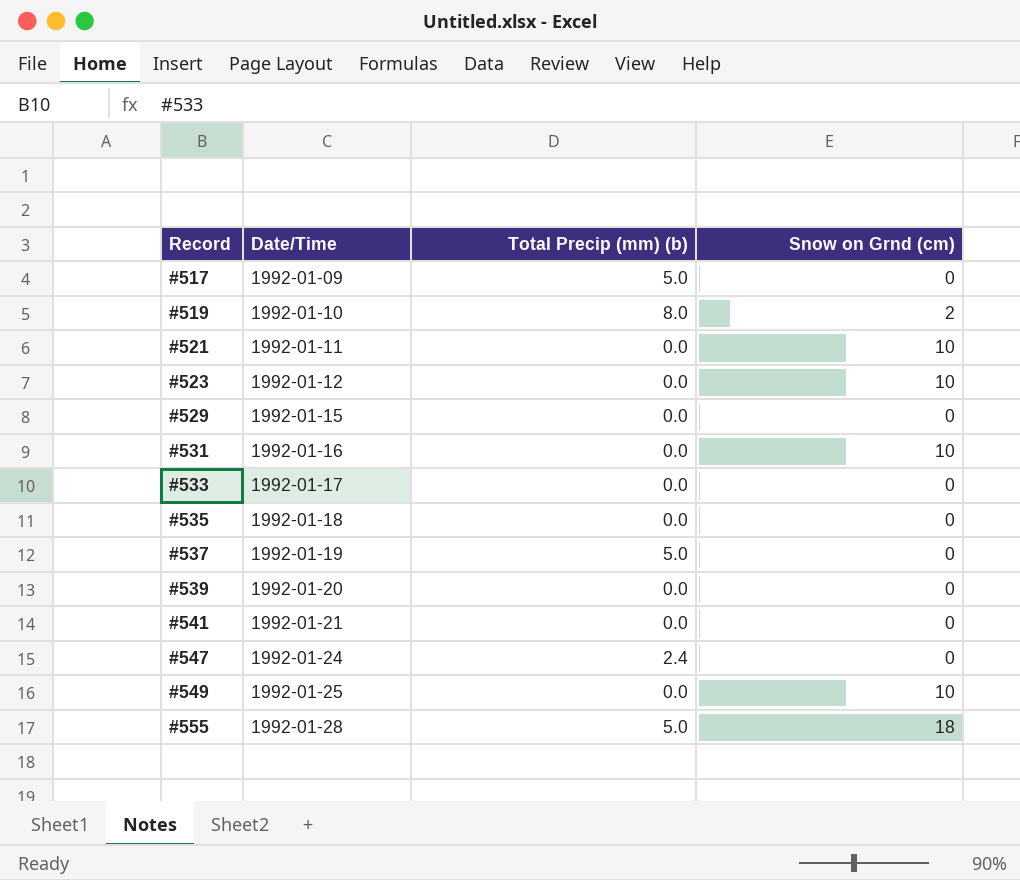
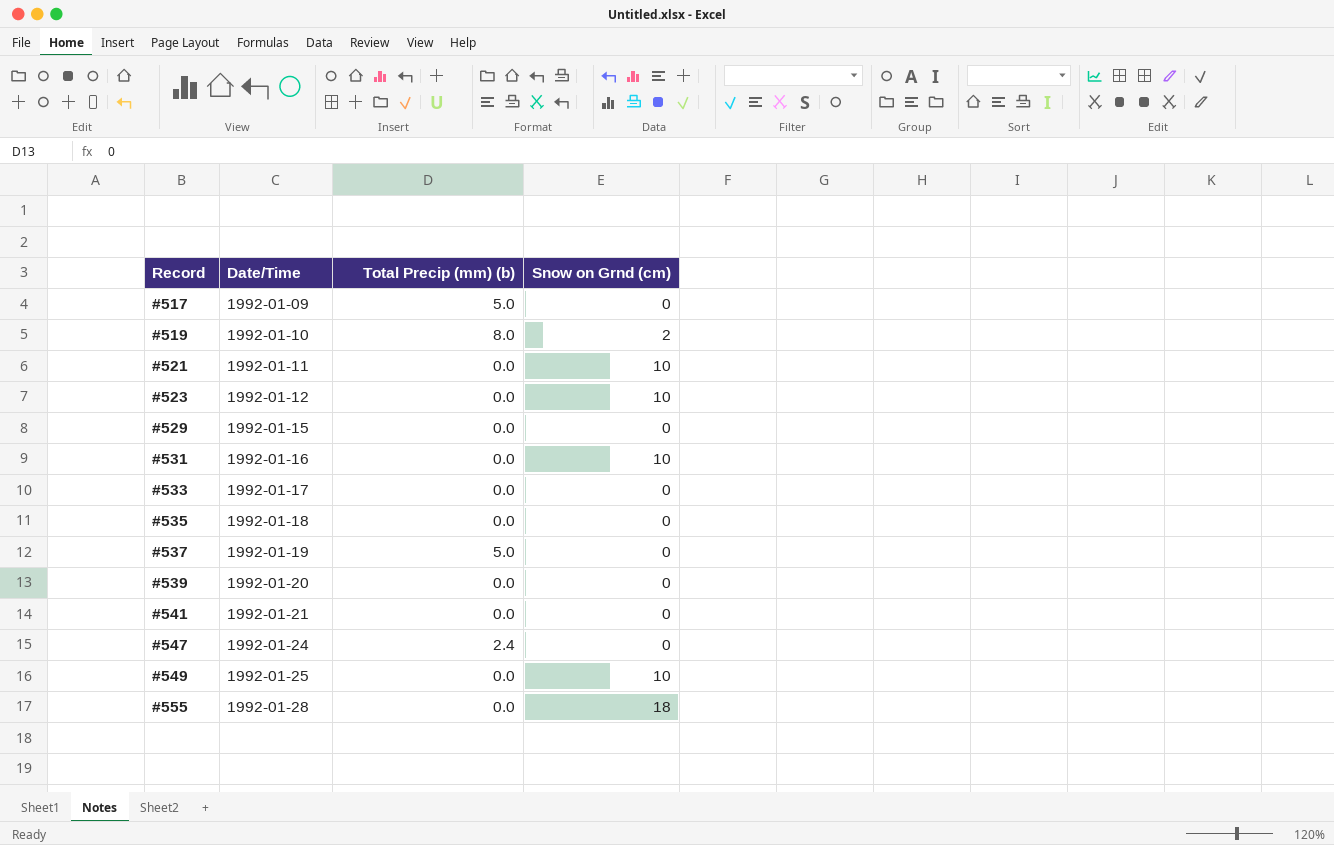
#555 | Total Precip (mm) (b): 5.0 -> 0.0

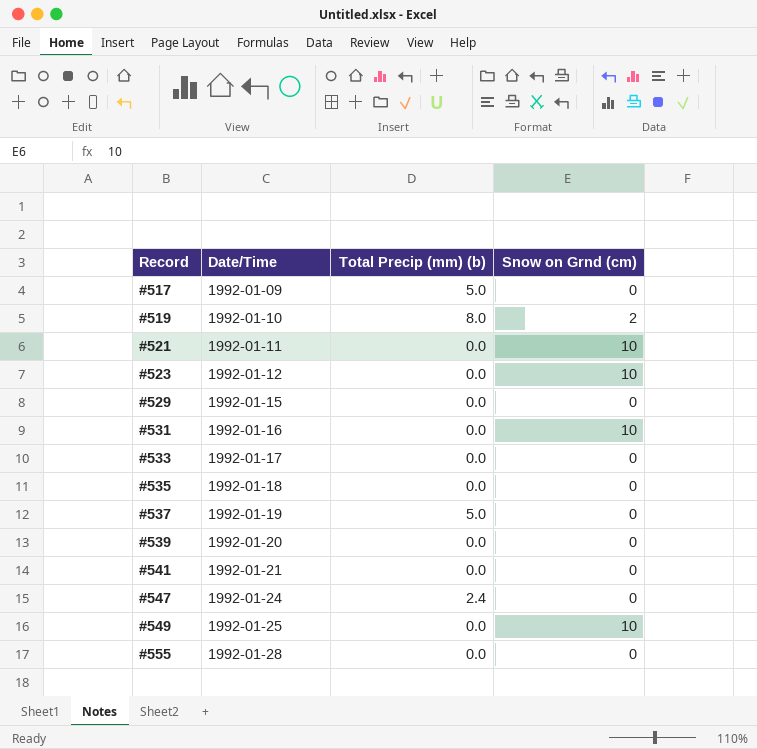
#555 | Snow on Grnd (cm): 18 -> 0

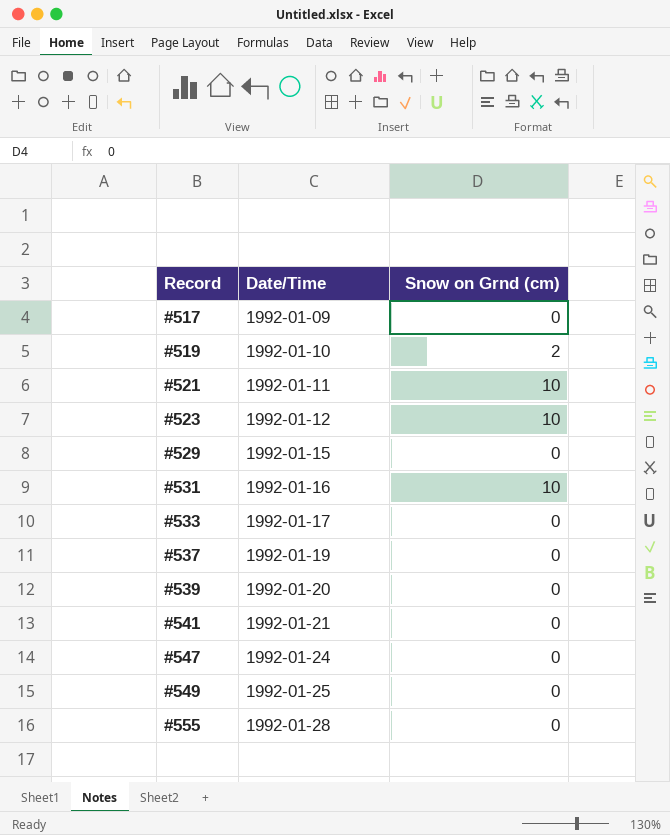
column Total Precip (mm) (b) | position: 3 -> none
row #535: 1992-01-18 | 0.0 | 0 -> none
#549 | Snow on Grnd (cm): 10 -> 0

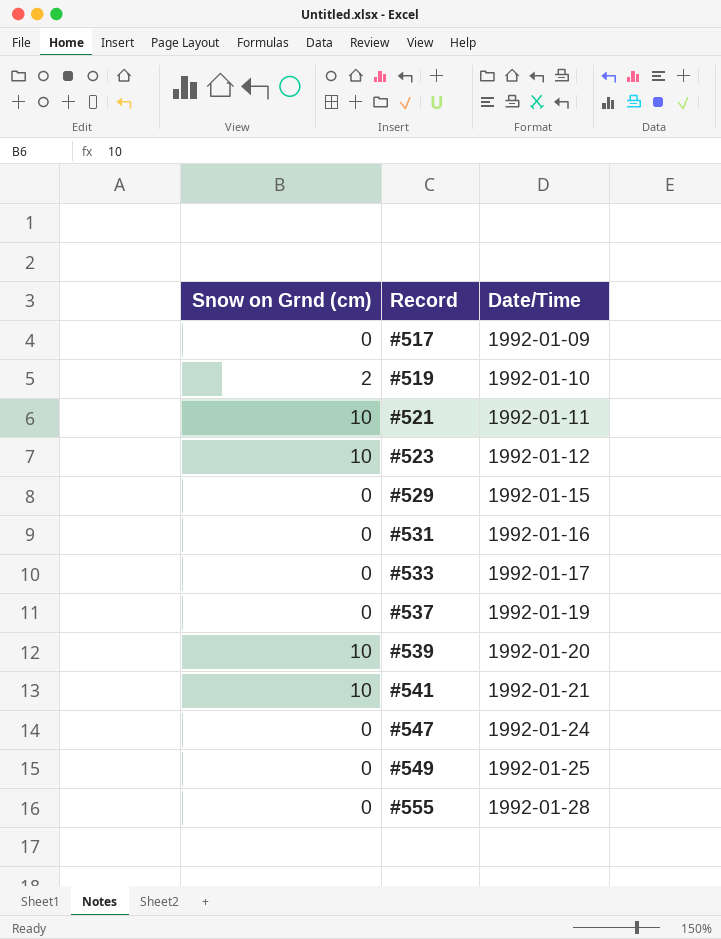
column Snow on Grnd (cm) | position: 3 -> 1
#531 | Snow on Grnd (cm): 10 -> 0
#539 | Snow on Grnd (cm): 0 -> 10
#541 | Snow on Grnd (cm): 0 -> 10

